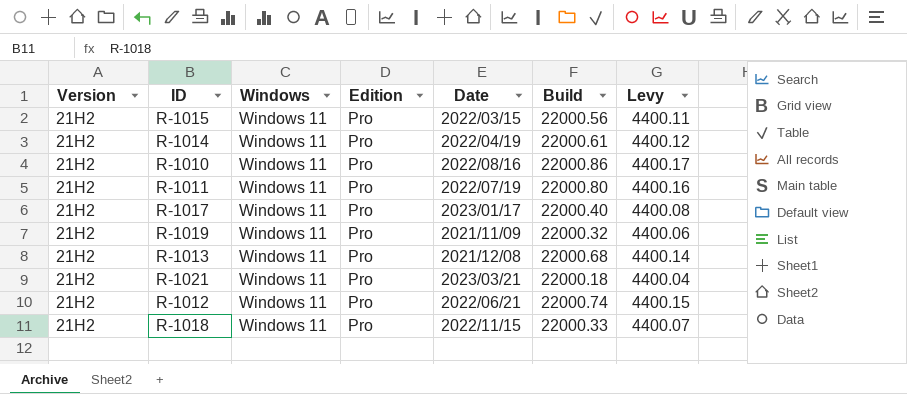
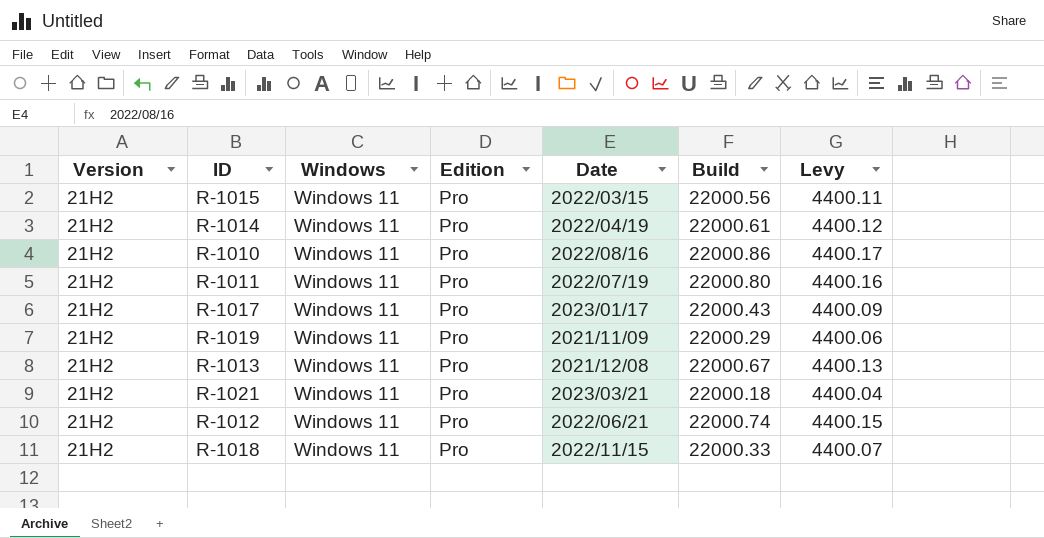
R-1017 | Build: 22000.40 -> 22000.43
R-1017 | Levy: 4400.08 -> 4400.09
R-1019 | Build: 22000.32 -> 22000.29
R-1013 | Build: 22000.68 -> 22000.67
R-1013 | Levy: 4400.14 -> 4400.13

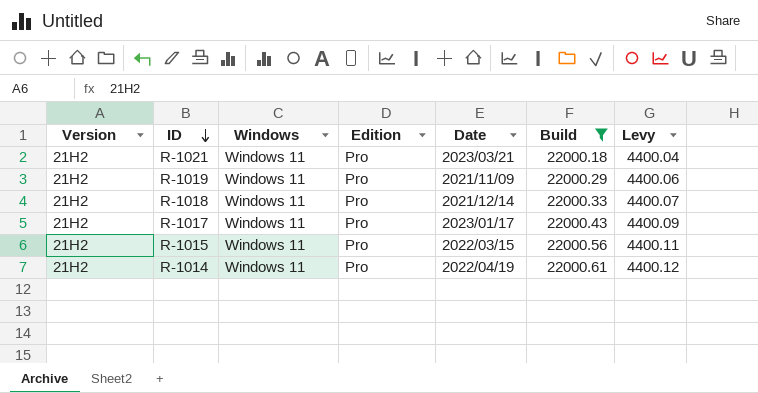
filter: none -> Build <= 22000.61
row order: none -> ID descending
R-1018 | Date: 2022/11/15 -> 2021/12/14

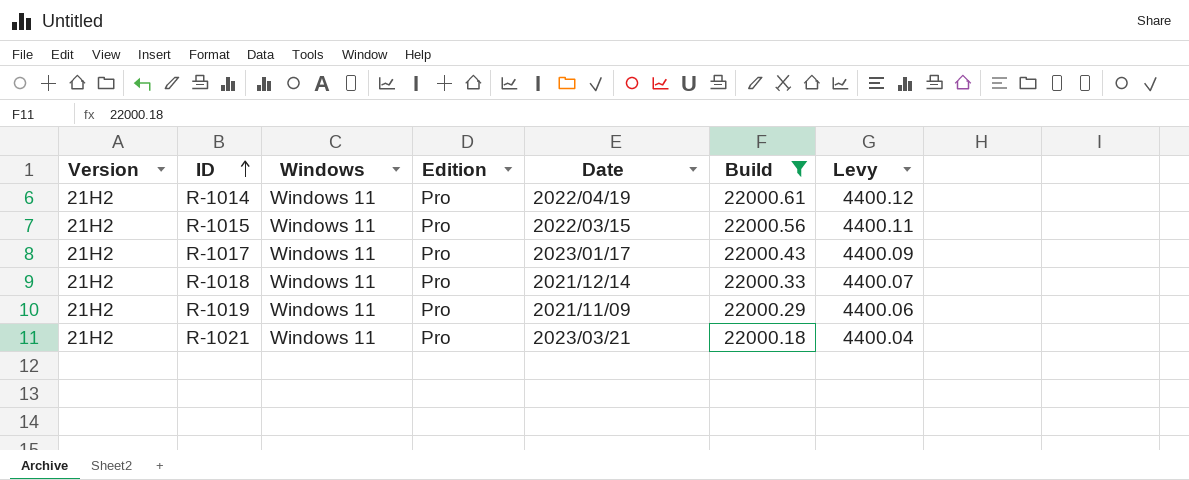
row order: ID descending -> ID ascending

